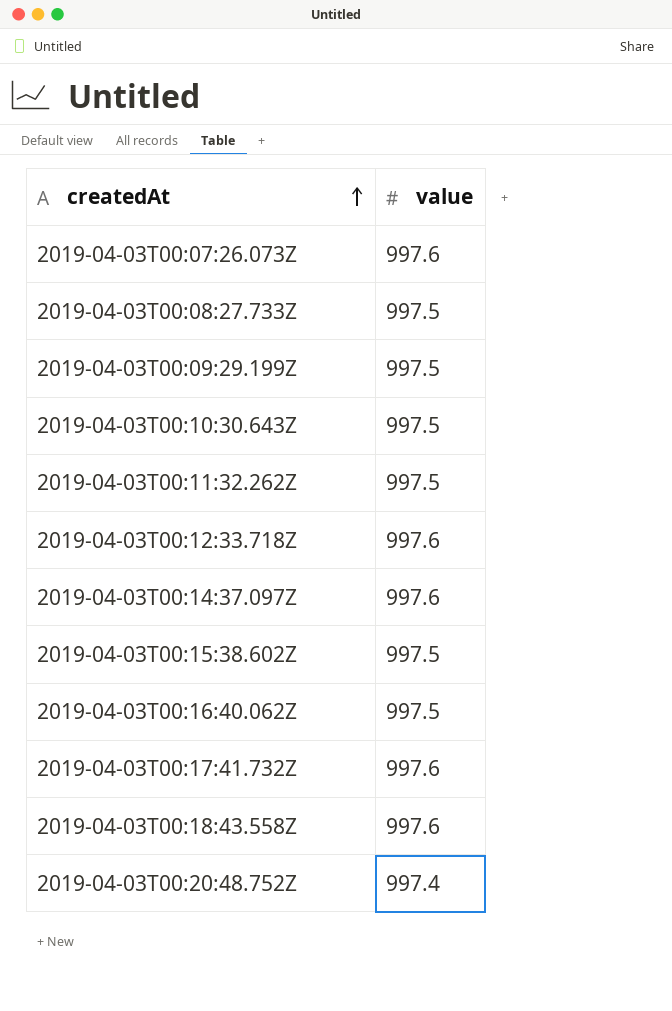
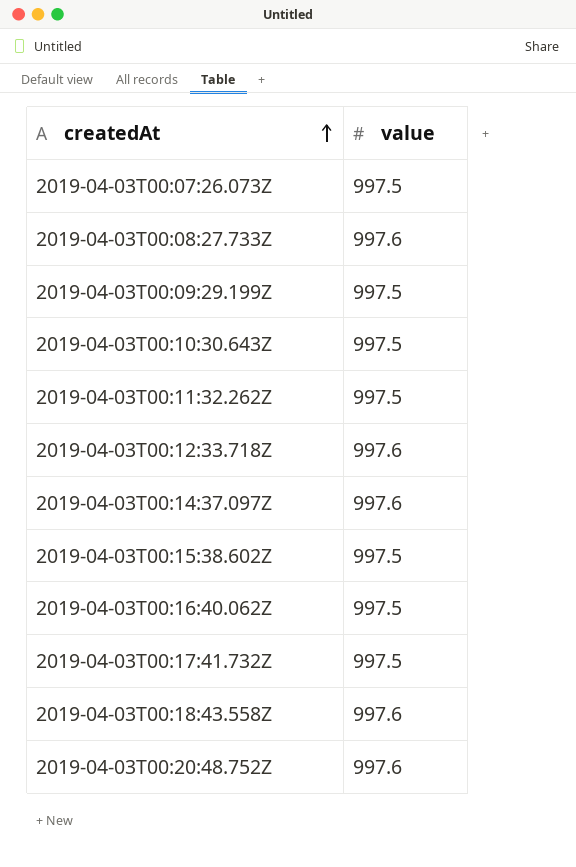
2019-04-03T00:07:26.073Z | value: 997.6 -> 997.5
2019-04-03T00:08:27.733Z | value: 997.5 -> 997.6
2019-04-03T00:17:41.732Z | value: 997.6 -> 997.5
2019-04-03T00:20:48.752Z | value: 997.4 -> 997.6

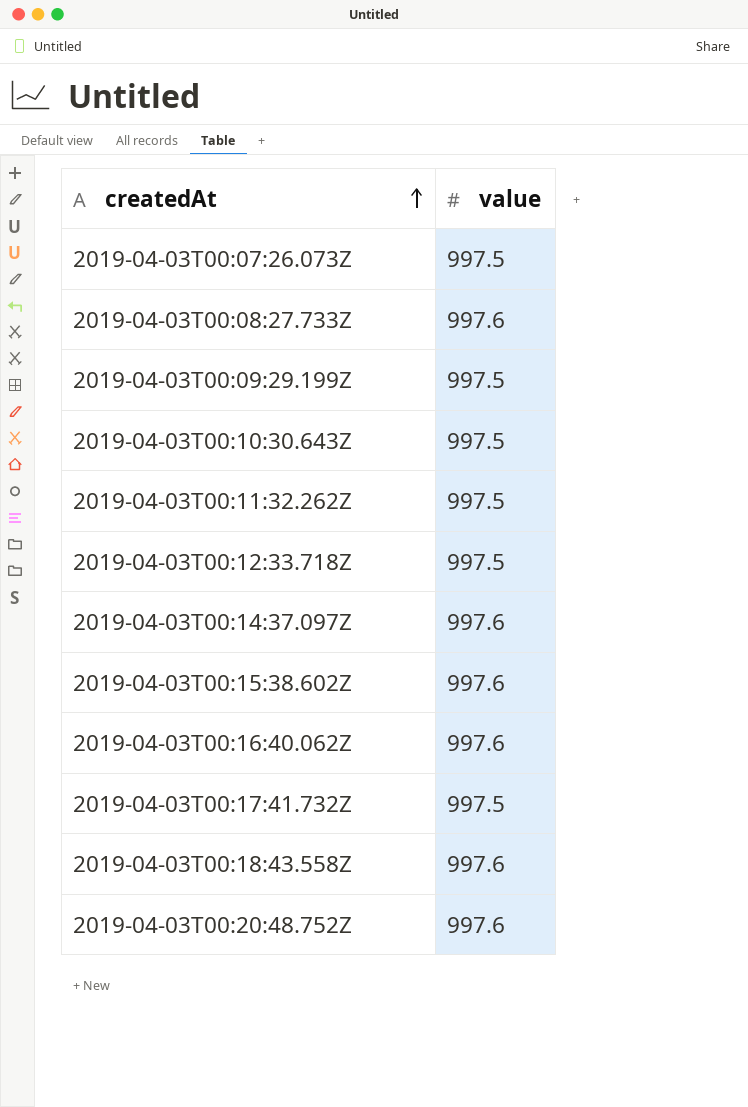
2019-04-03T00:12:33.718Z | value: 997.6 -> 997.5
2019-04-03T00:15:38.602Z | value: 997.5 -> 997.6
2019-04-03T00:16:40.062Z | value: 997.5 -> 997.6

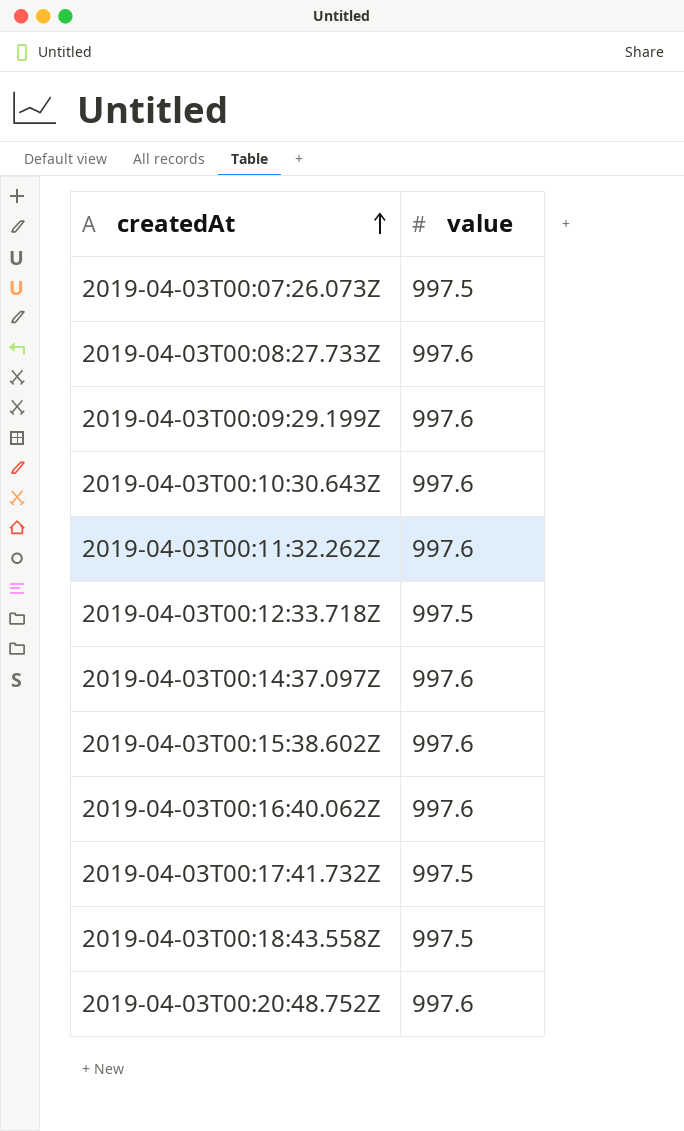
2019-04-03T00:09:29.199Z | value: 997.5 -> 997.6
2019-04-03T00:10:30.643Z | value: 997.5 -> 997.6
2019-04-03T00:11:32.262Z | value: 997.5 -> 997.6
2019-04-03T00:18:43.558Z | value: 997.6 -> 997.5

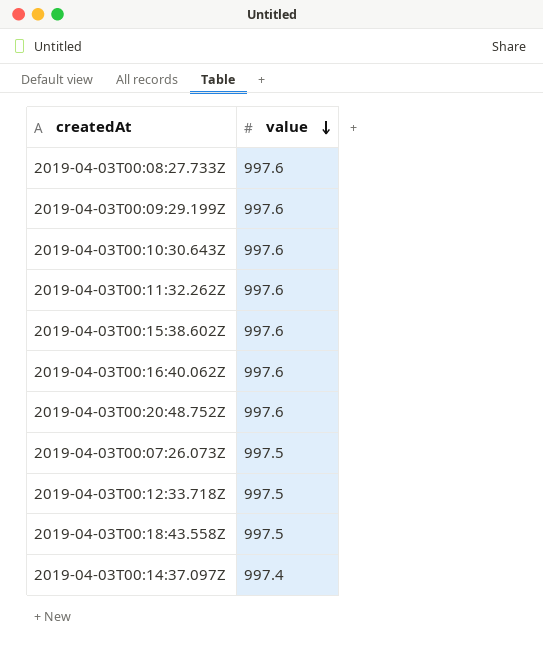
row order: createdAt ascending -> value descending
row 2019-04-03T00:17:41.732Z: 997.5 -> none
2019-04-03T00:14:37.097Z | value: 997.6 -> 997.4

